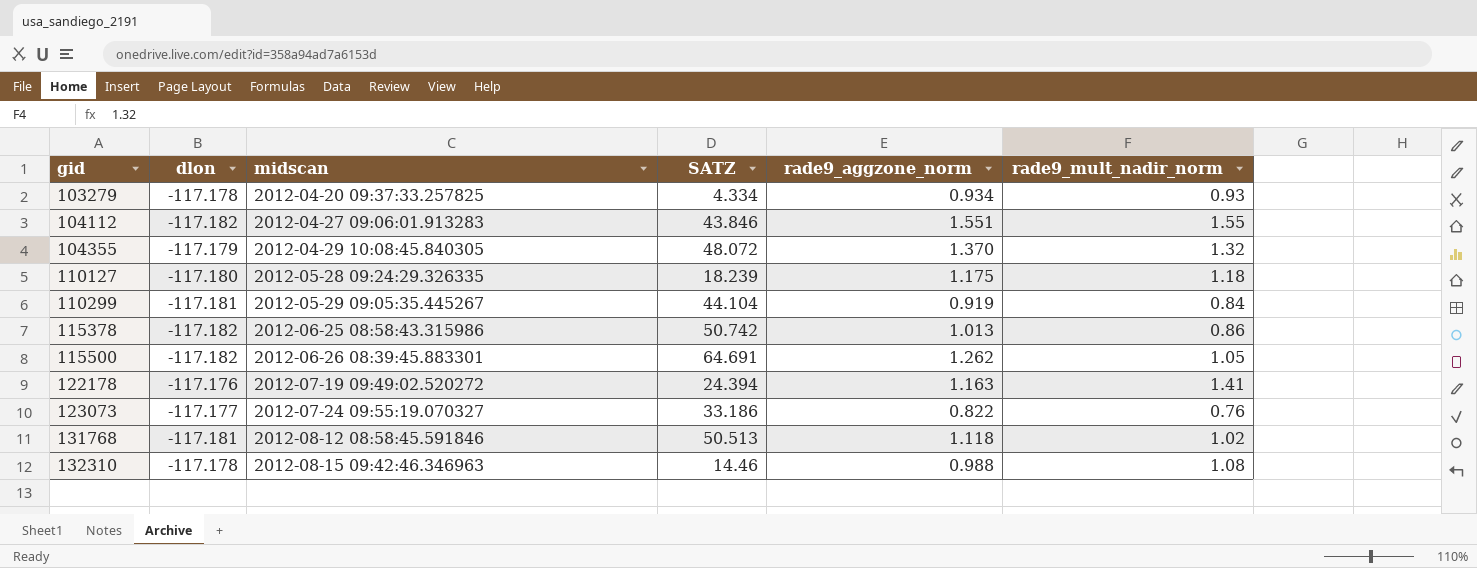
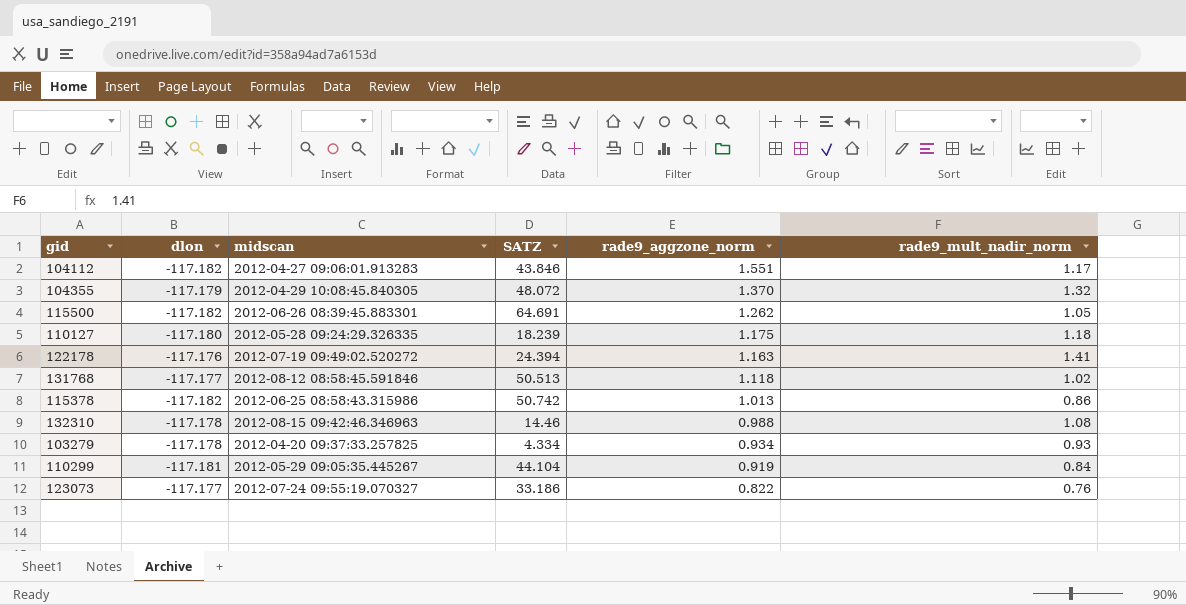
row order: gid ascending -> rade9_aggzone_norm descending
104112 | rade9_mult_nadir_norm: 1.55 -> 1.17
131768 | dlon: -117.181 -> -117.177

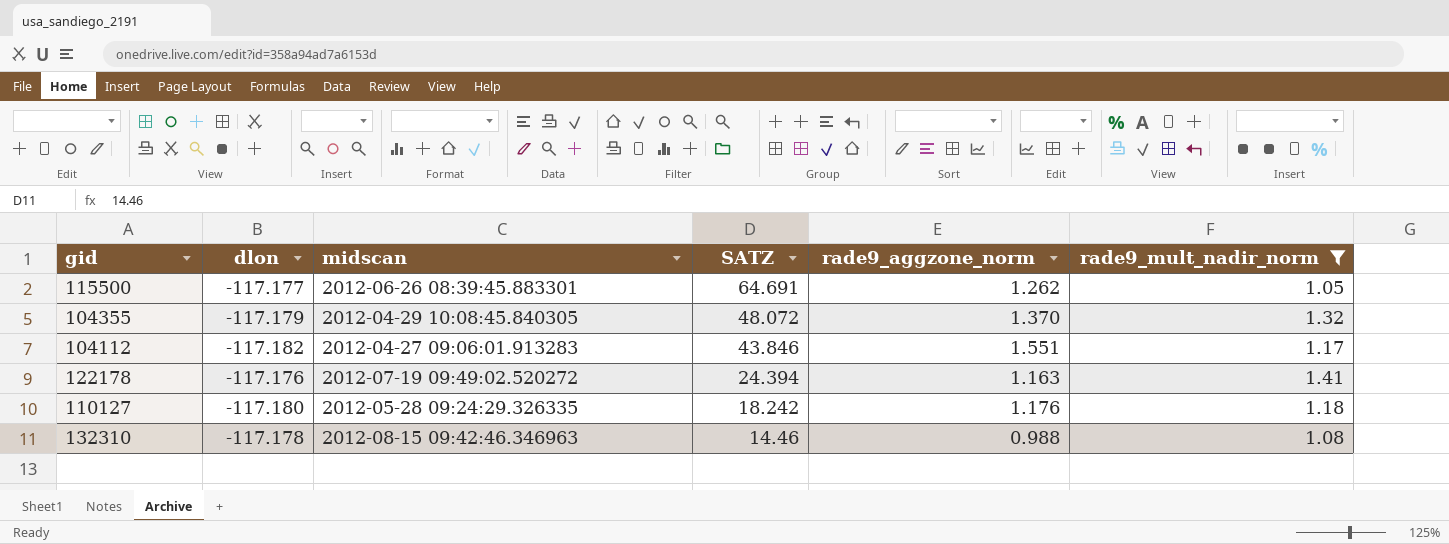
filter: none -> rade9_mult_nadir_norm >= 1.05
row order: rade9_aggzone_norm descending -> SATZ descending
115500 | dlon: -117.182 -> -117.177
110127 | SATZ: 18.239 -> 18.242
110127 | rade9_aggzone_norm: 1.175 -> 1.176

